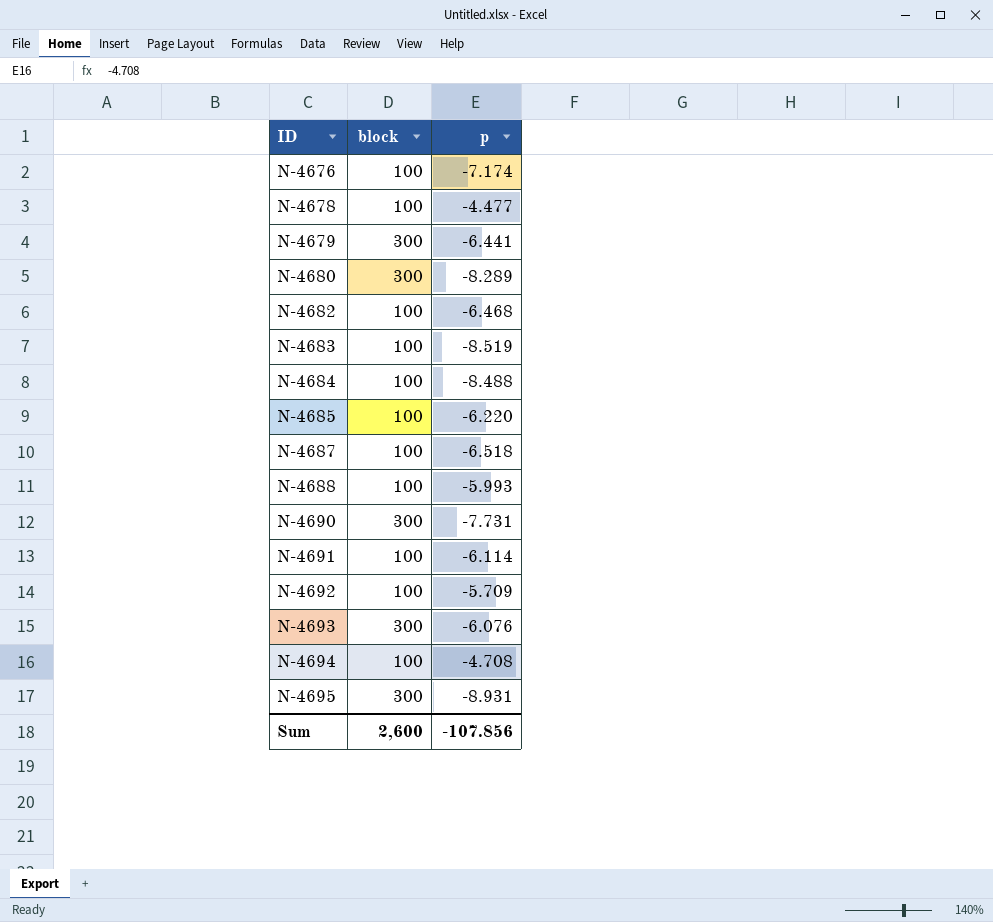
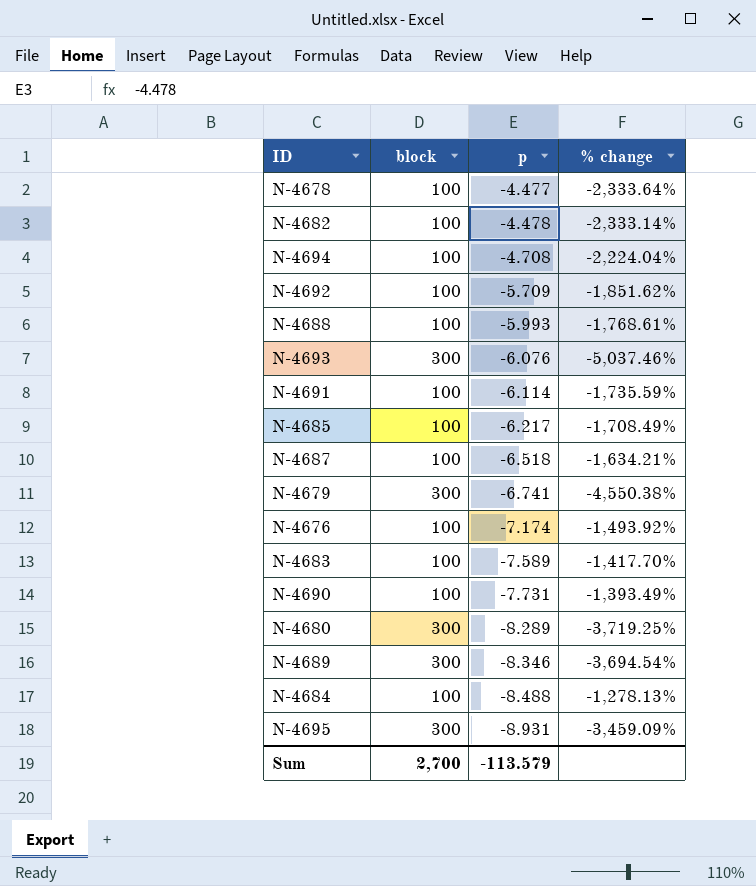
row order: ID ascending -> p descending
column % change | formula: none -> ([block] - [p]) / [p]
N-4682 | p: -6.468 -> -4.478
N-4685 | p: -6.220 -> -6.217
N-4679 | p: -6.441 -> -6.741
N-4683 | p: -8.519 -> -7.589
N-4690 | block: 300 -> 100
row N-4689: none -> 300 | -8.346 | -3,694.54%
Sum | block: 2,600 -> 2,700
Sum | p: -107.856 -> -113.579

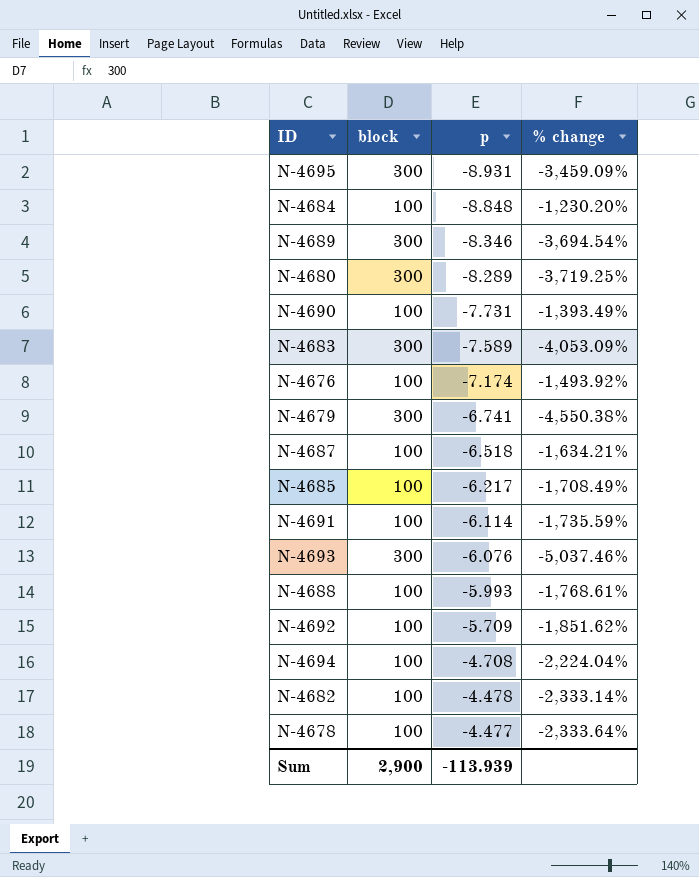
row order: p descending -> p ascending
N-4684 | p: -8.488 -> -8.848
N-4684 | % change: -1,278.13% -> -1,230.20%
N-4683 | block: 100 -> 300
N-4683 | % change: -1,417.70% -> -4,053.09%
Sum | block: 2,700 -> 2,900
Sum | p: -113.579 -> -113.939

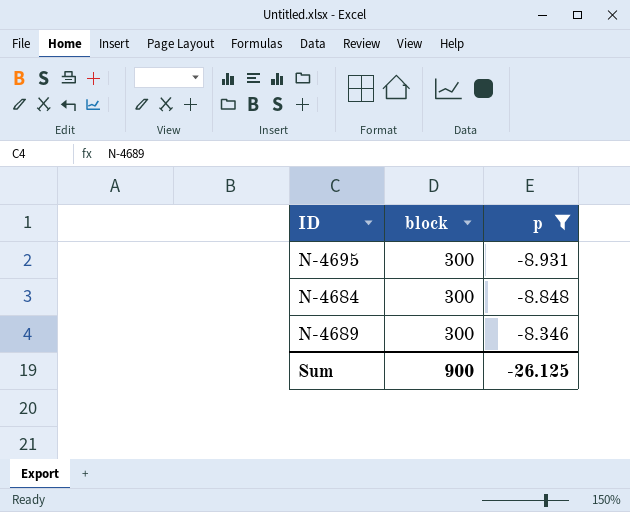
filter: none -> p <= -8.346
column % change | formula: ([block] - [p]) / [p] -> none
N-4684 | block: 100 -> 300
Sum | block: 2,900 -> 900
Sum | p: -113.939 -> -26.125

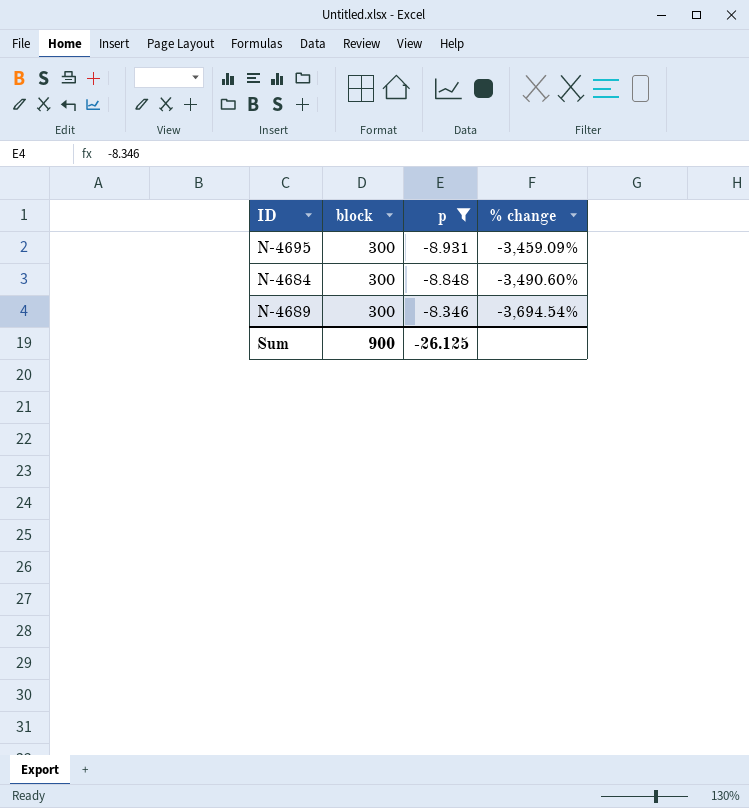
column % change | formula: none -> ([block] - [p]) / [p]

